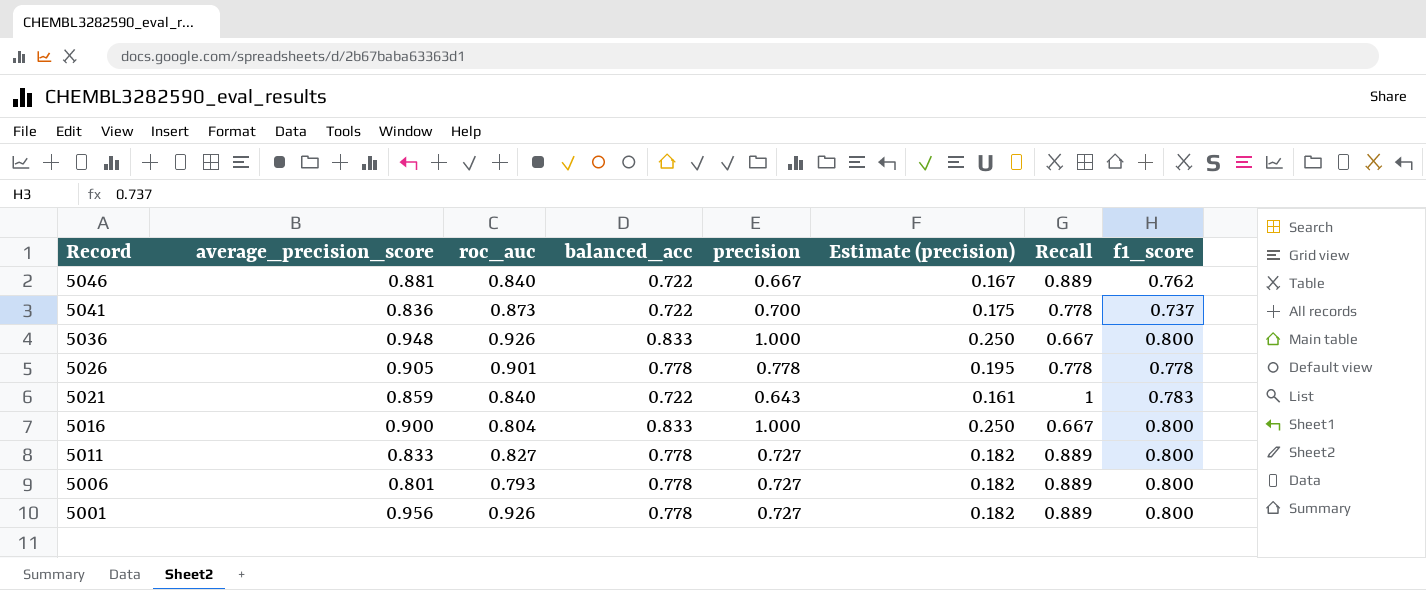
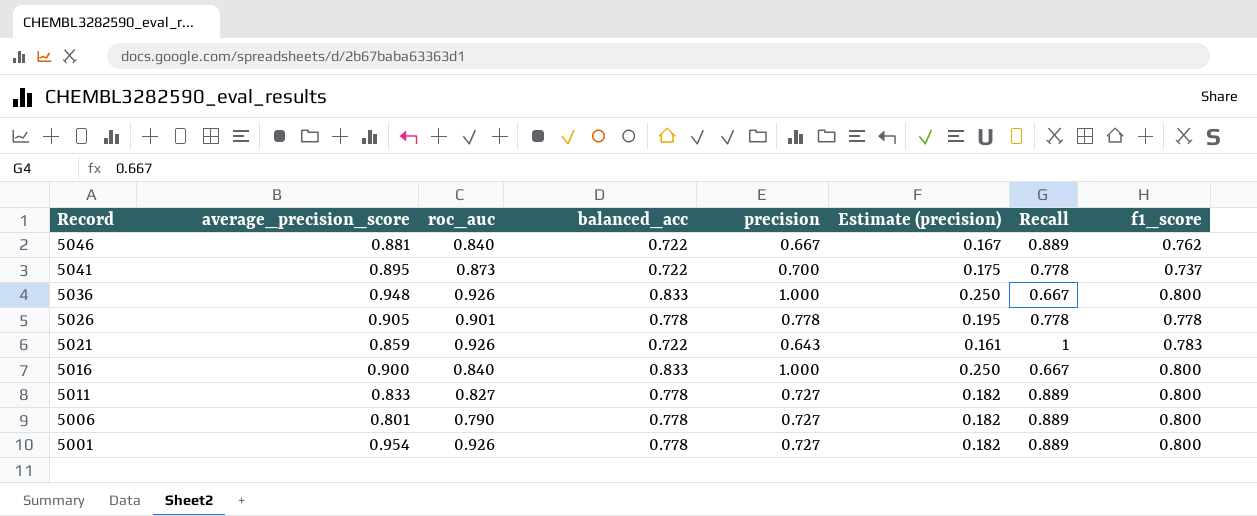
5041 | average_precision_score: 0.836 -> 0.895
5021 | roc_auc: 0.840 -> 0.926
5016 | roc_auc: 0.804 -> 0.840
5006 | roc_auc: 0.793 -> 0.790
5001 | average_precision_score: 0.956 -> 0.954

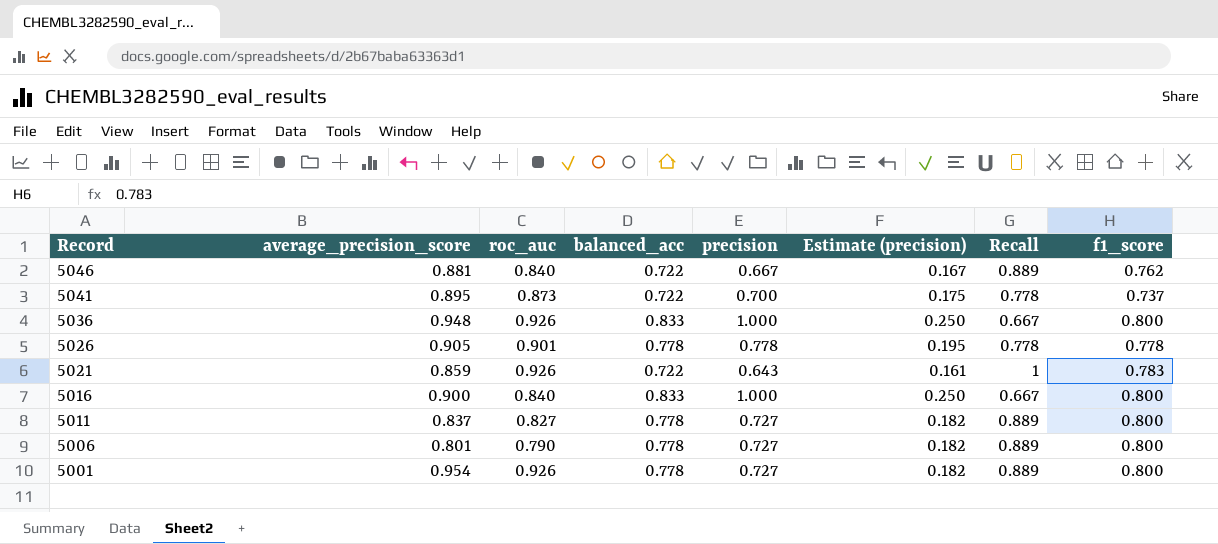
5011 | average_precision_score: 0.833 -> 0.837

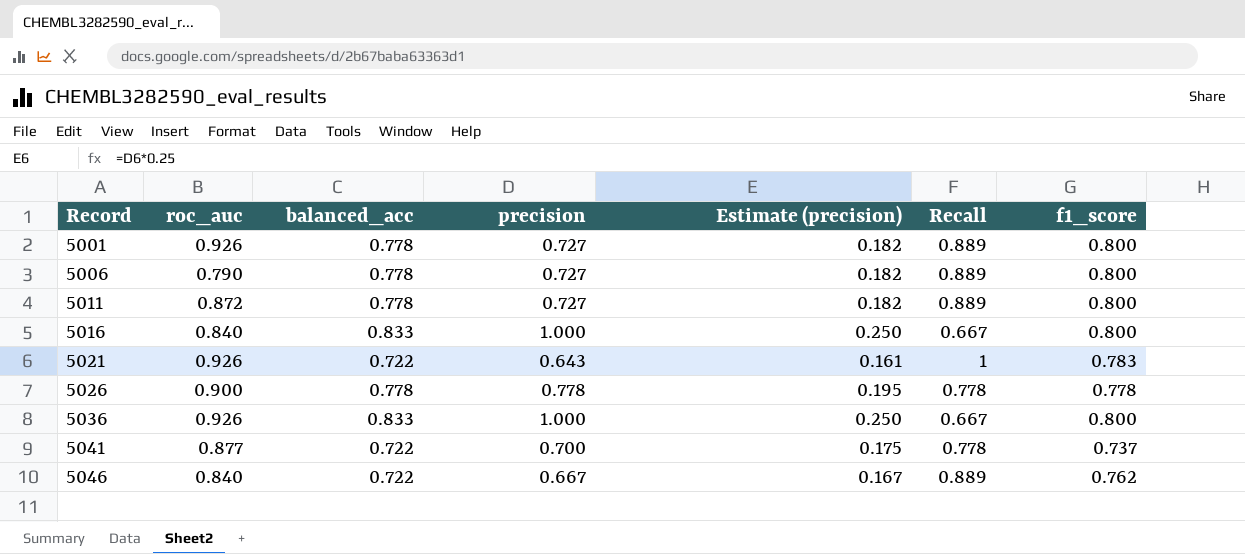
row order: Record descending -> Record ascending
column average_precision_score | position: 2 -> none
5011 | roc_auc: 0.827 -> 0.872
5026 | roc_auc: 0.901 -> 0.900
5041 | roc_auc: 0.873 -> 0.877

